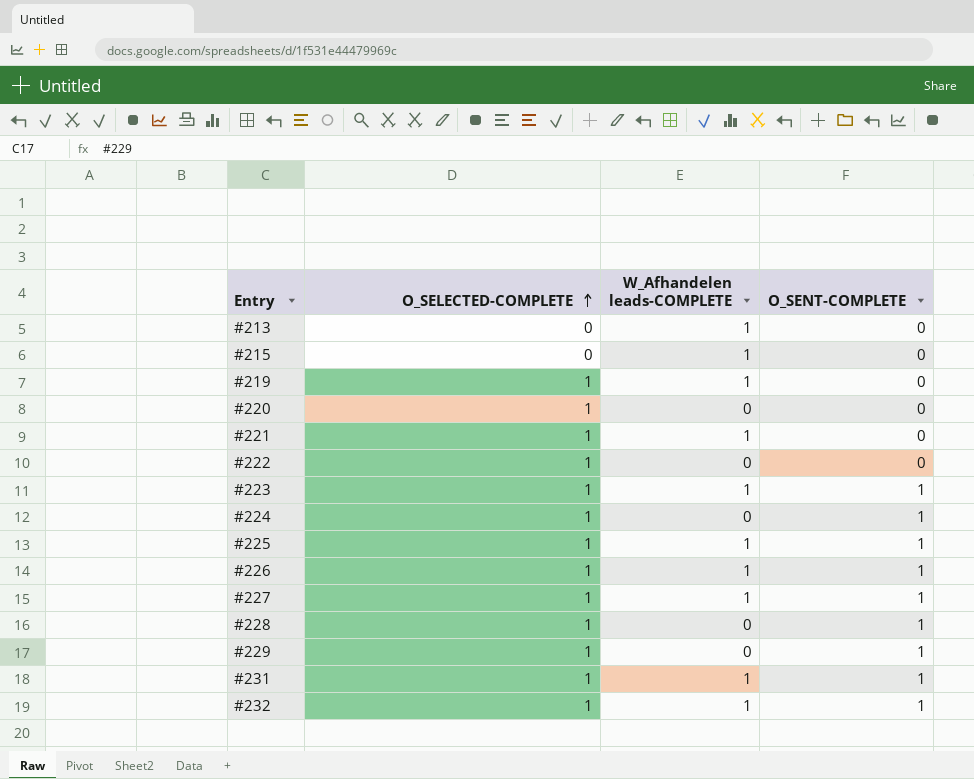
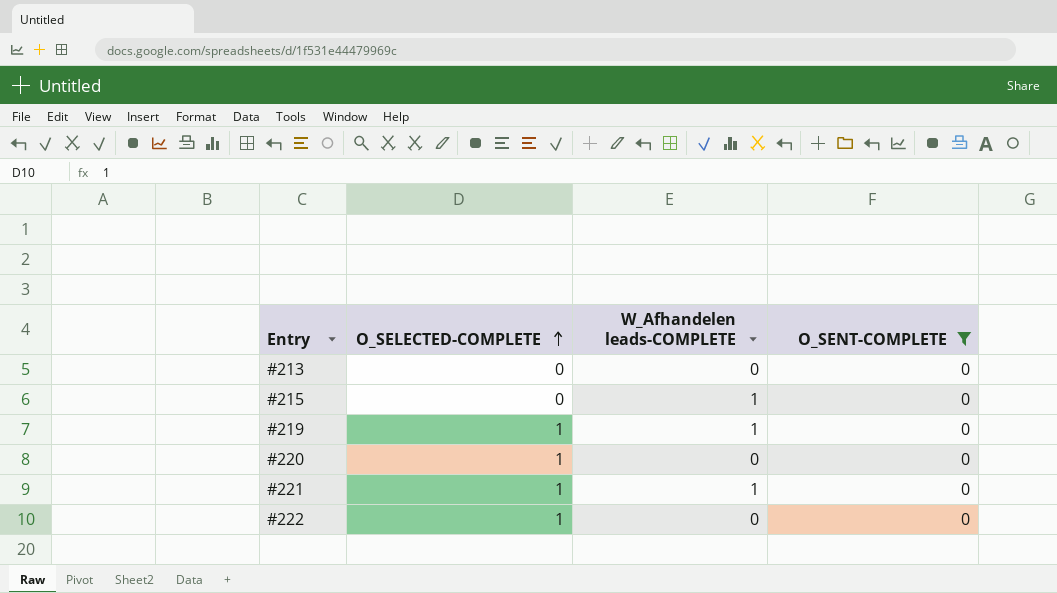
filter: none -> O_SENT-COMPLETE = 0
#213 | W_Afhandelen leads-COMPLETE: 1 -> 0

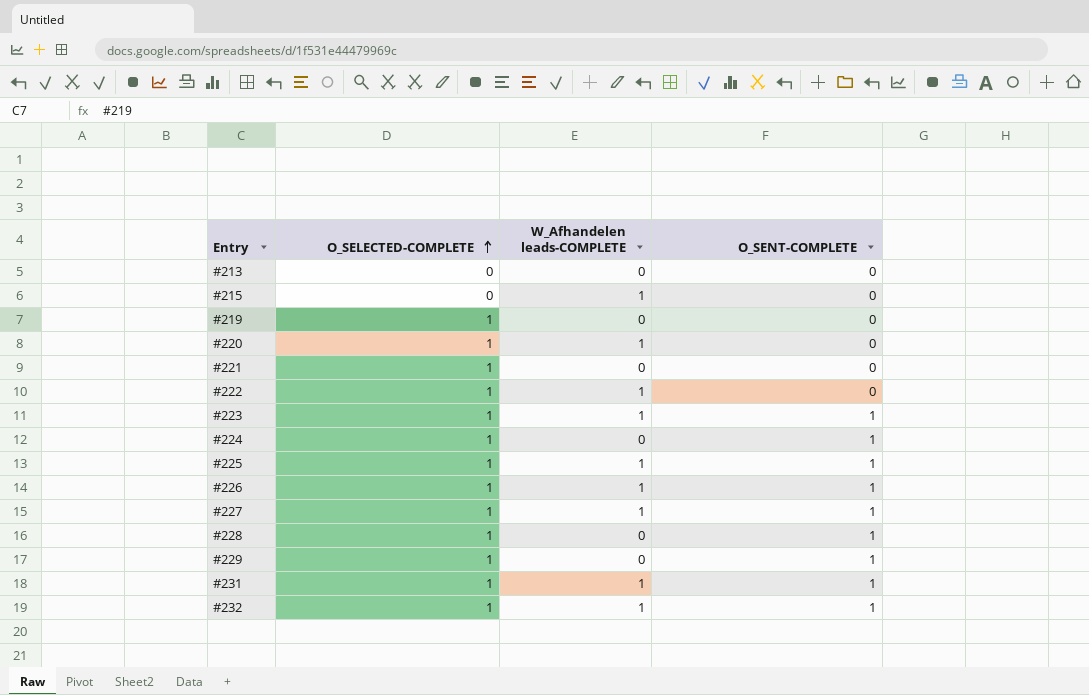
filter: O_SENT-COMPLETE = 0 -> none
#219 | W_Afhandelen leads-COMPLETE: 1 -> 0
#220 | W_Afhandelen leads-COMPLETE: 0 -> 1
#221 | W_Afhandelen leads-COMPLETE: 1 -> 0
#222 | W_Afhandelen leads-COMPLETE: 0 -> 1

